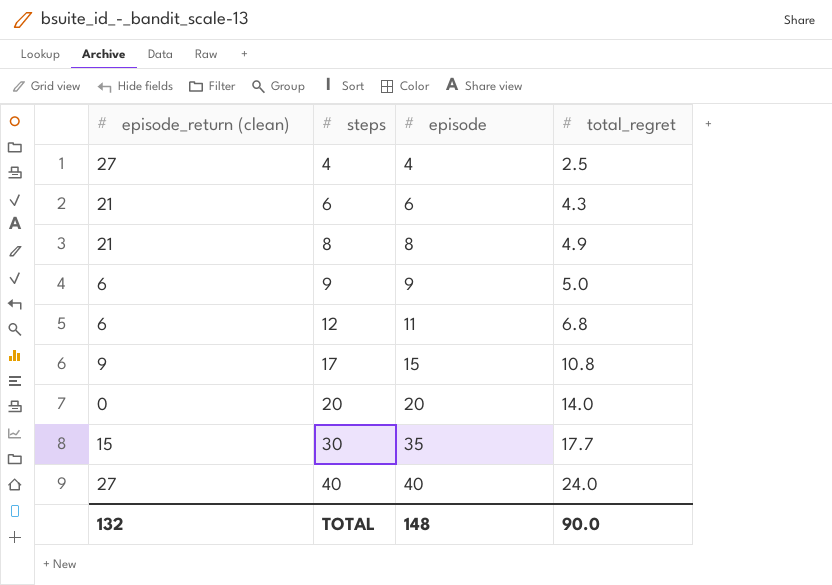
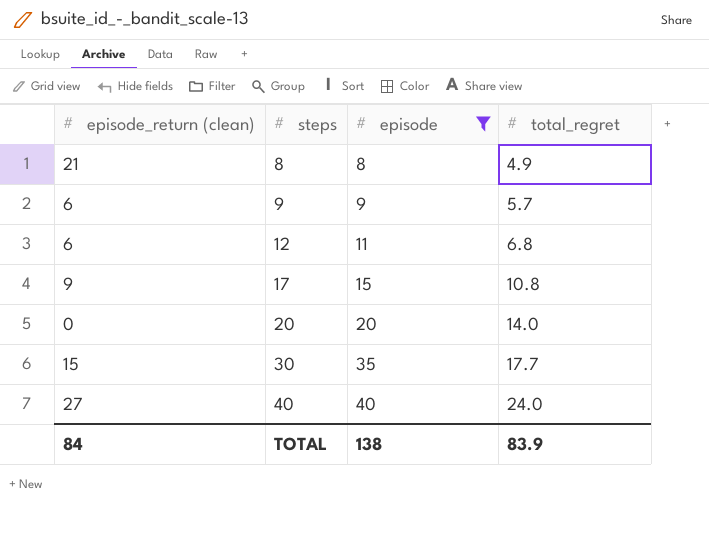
filter: none -> episode >= 8
9 | total_regret: 5.0 -> 5.7
TOTAL | episode_return (clean): 132 -> 84
TOTAL | episode: 148 -> 138
TOTAL | total_regret: 90.0 -> 83.9

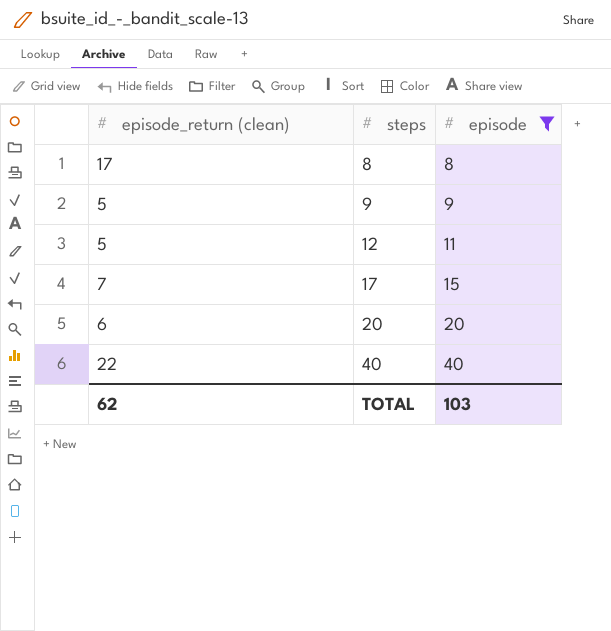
column total_regret | position: 4 -> none
row 30: 15 | 35 | 17.7 -> none
8 | episode_return (clean): 21 -> 17
9 | episode_return (clean): 6 -> 5
12 | episode_return (clean): 6 -> 5
17 | episode_return (clean): 9 -> 7
20 | episode_return (clean): 0 -> 6
40 | episode_return (clean): 27 -> 22
TOTAL | episode_return (clean): 84 -> 62
TOTAL | episode: 138 -> 103

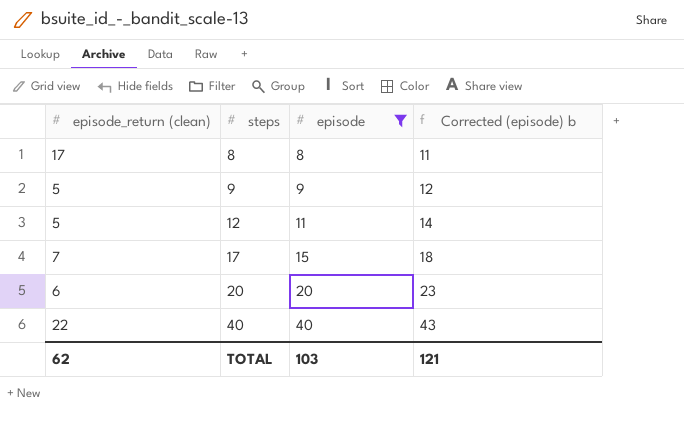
column Corrected (episode) b | formula: none -> [episode] + 3

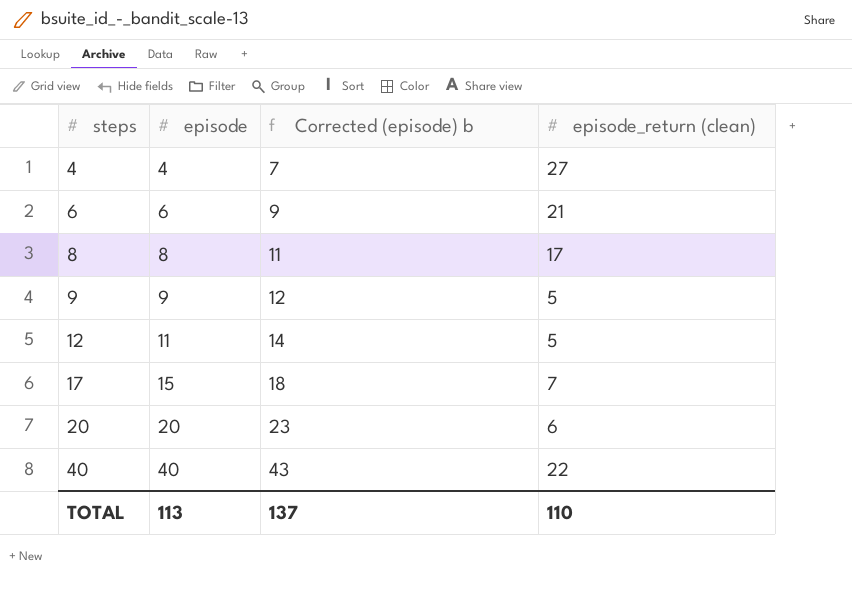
filter: episode >= 8 -> none
column episode_return (clean) | position: 1 -> 4
TOTAL | episode: 103 -> 113
TOTAL | Corrected (episode) b: 121 -> 137
TOTAL | episode_return (clean): 62 -> 110

